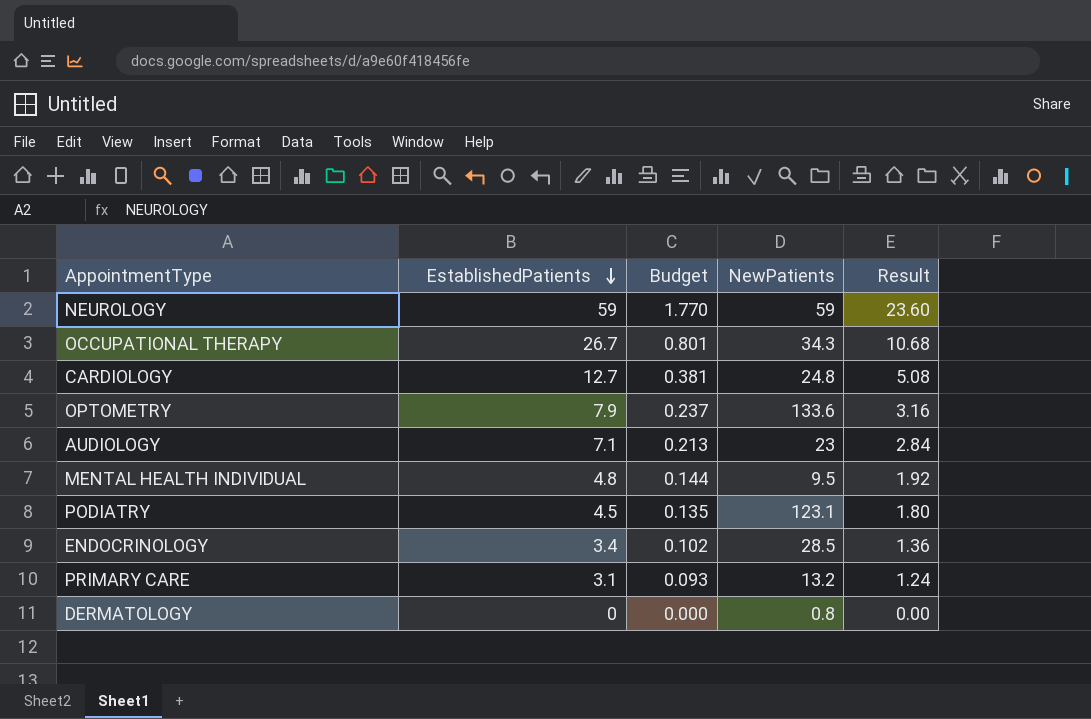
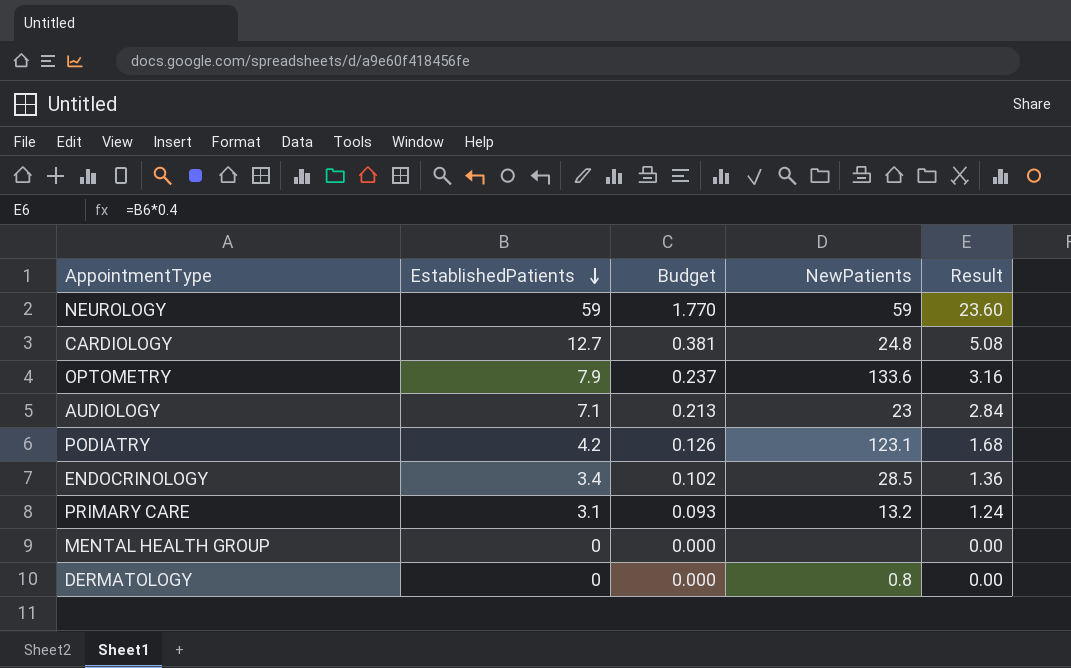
row OCCUPATIONAL THERAPY: 26.7 | 0.801 | 34.3 | 10.68 -> none
row MENTAL HEALTH INDIVIDUAL: 4.8 | 0.144 | 9.5 | 1.92 -> none
PODIATRY | EstablishedPatients: 4.5 -> 4.2
PODIATRY | Budget: 0.135 -> 0.126
PODIATRY | Result: 1.80 -> 1.68
row MENTAL HEALTH GROUP: none -> 0 | 0.000 | none | 0.00

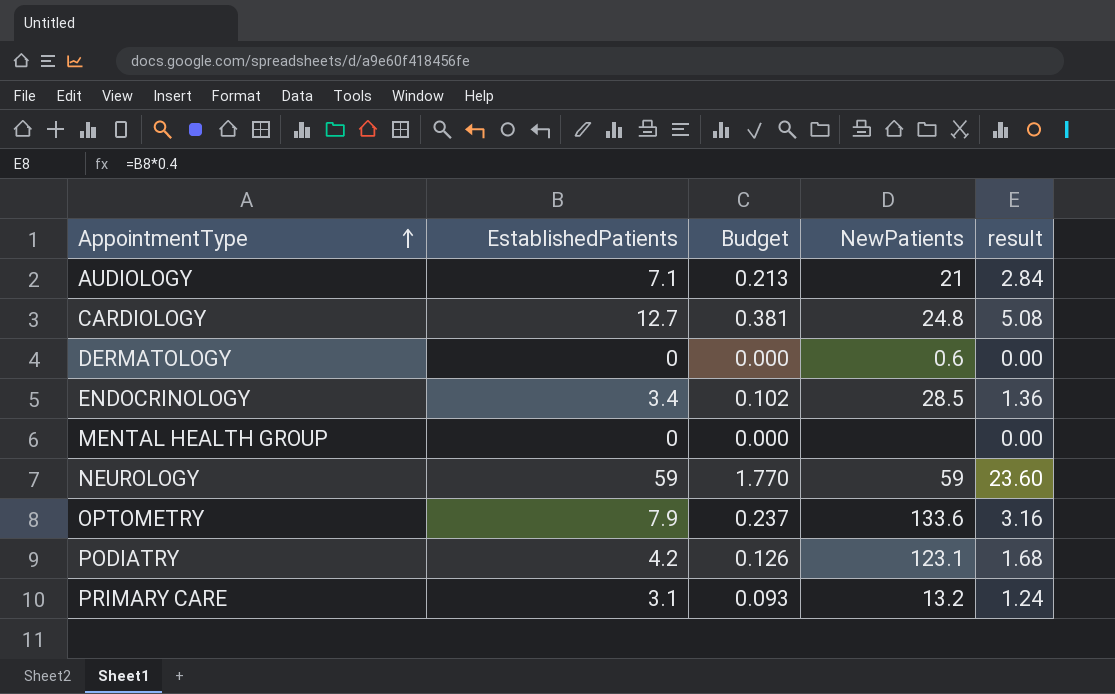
row order: EstablishedPatients descending -> AppointmentType ascending
column name: Result -> result
AUDIOLOGY | NewPatients: 23 -> 21
DERMATOLOGY | NewPatients: 0.8 -> 0.6

